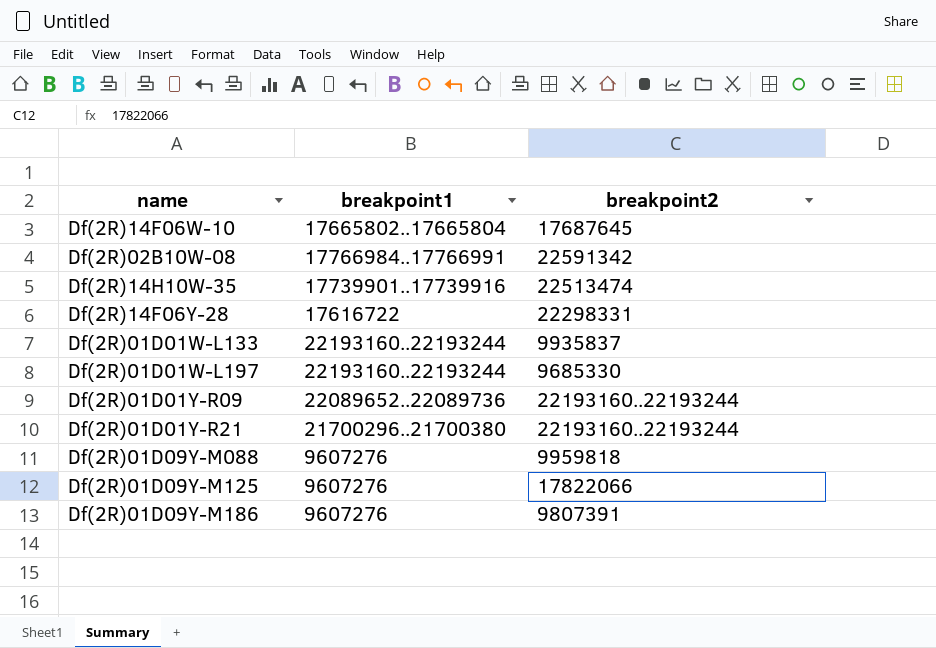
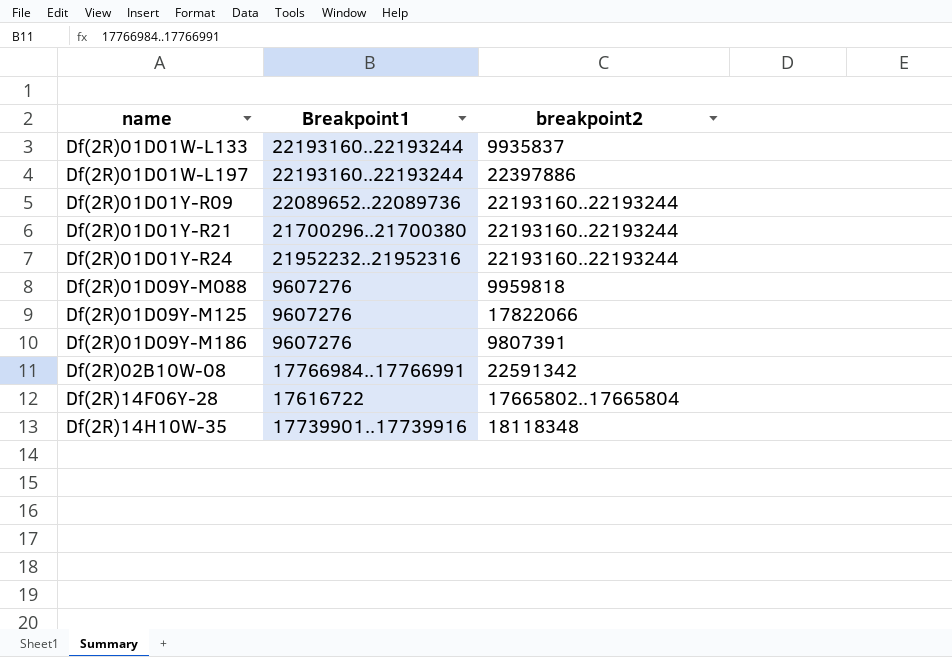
row order: none -> name ascending
column name: breakpoint1 -> Breakpoint1
row Df(2R)14F06W-10: 17665802..17665804 | 17687645 -> none
Df(2R)01D01W-L197 | breakpoint2: 9685330 -> 22397886
row Df(2R)01D01Y-R24: none -> 21952232..21952316 | 22193160..22193244
Df(2R)14F06Y-28 | breakpoint2: 22298331 -> 17665802..17665804
Df(2R)14H10W-35 | breakpoint2: 22513474 -> 18118348

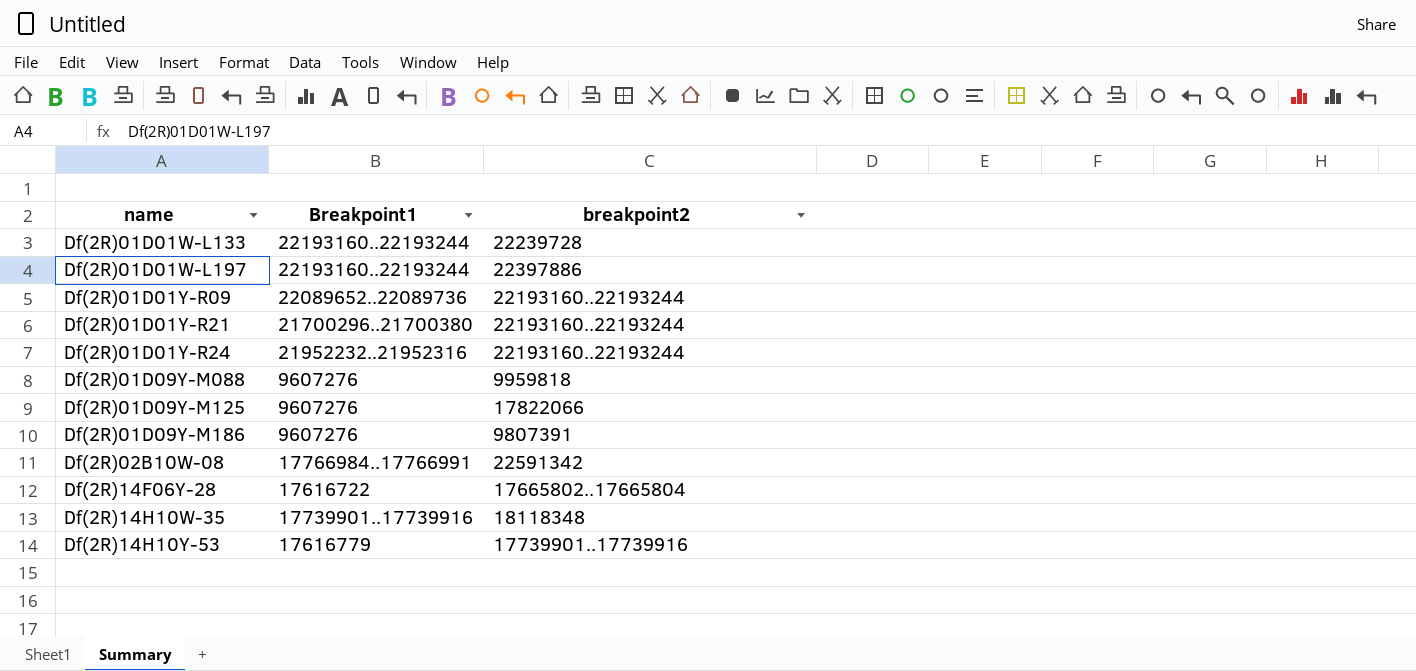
Df(2R)01D01W-L133 | breakpoint2: 9935837 -> 22239728
row Df(2R)14H10Y-53: none -> 17616779 | 17739901..17739916

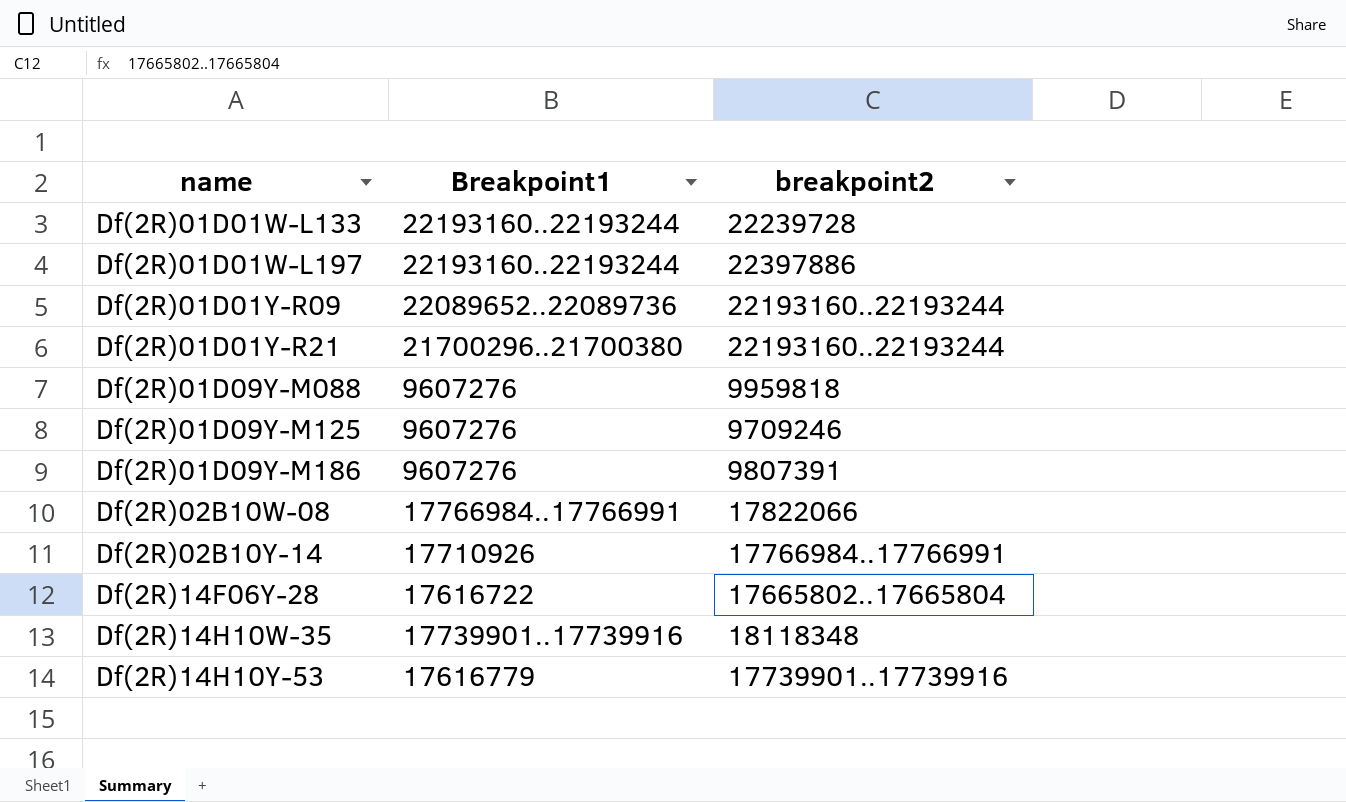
row Df(2R)01D01Y-R24: 21952232..21952316 | 22193160..22193244 -> none
Df(2R)01D09Y-M125 | breakpoint2: 17822066 -> 9709246
Df(2R)02B10W-08 | breakpoint2: 22591342 -> 17822066
row Df(2R)02B10Y-14: none -> 17710926 | 17766984..17766991

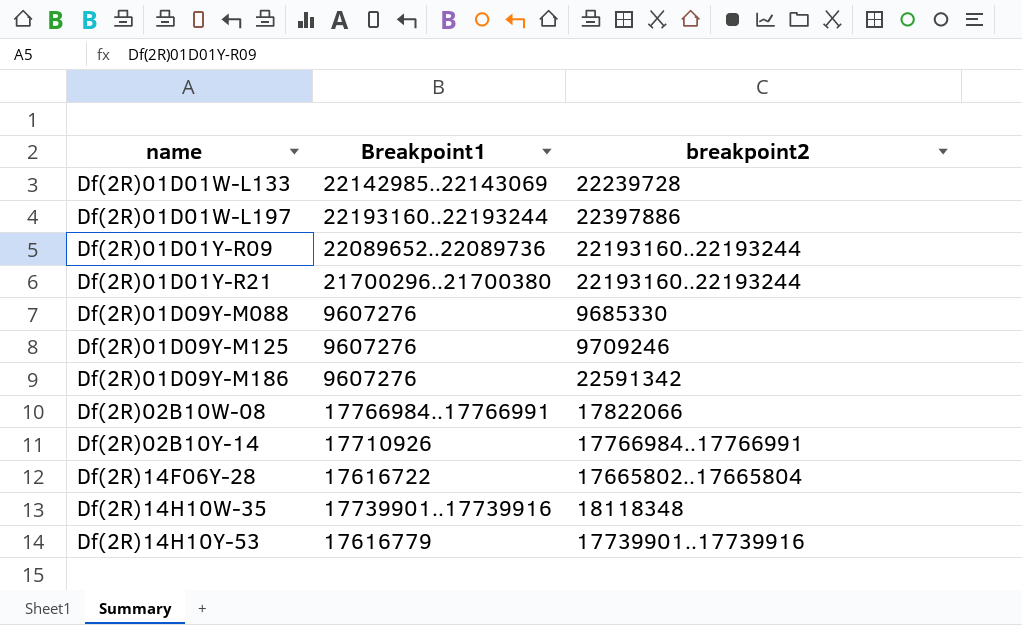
Df(2R)01D01W-L133 | Breakpoint1: 22193160..22193244 -> 22142985..22143069
Df(2R)01D09Y-M088 | breakpoint2: 9959818 -> 9685330
Df(2R)01D09Y-M186 | breakpoint2: 9807391 -> 22591342

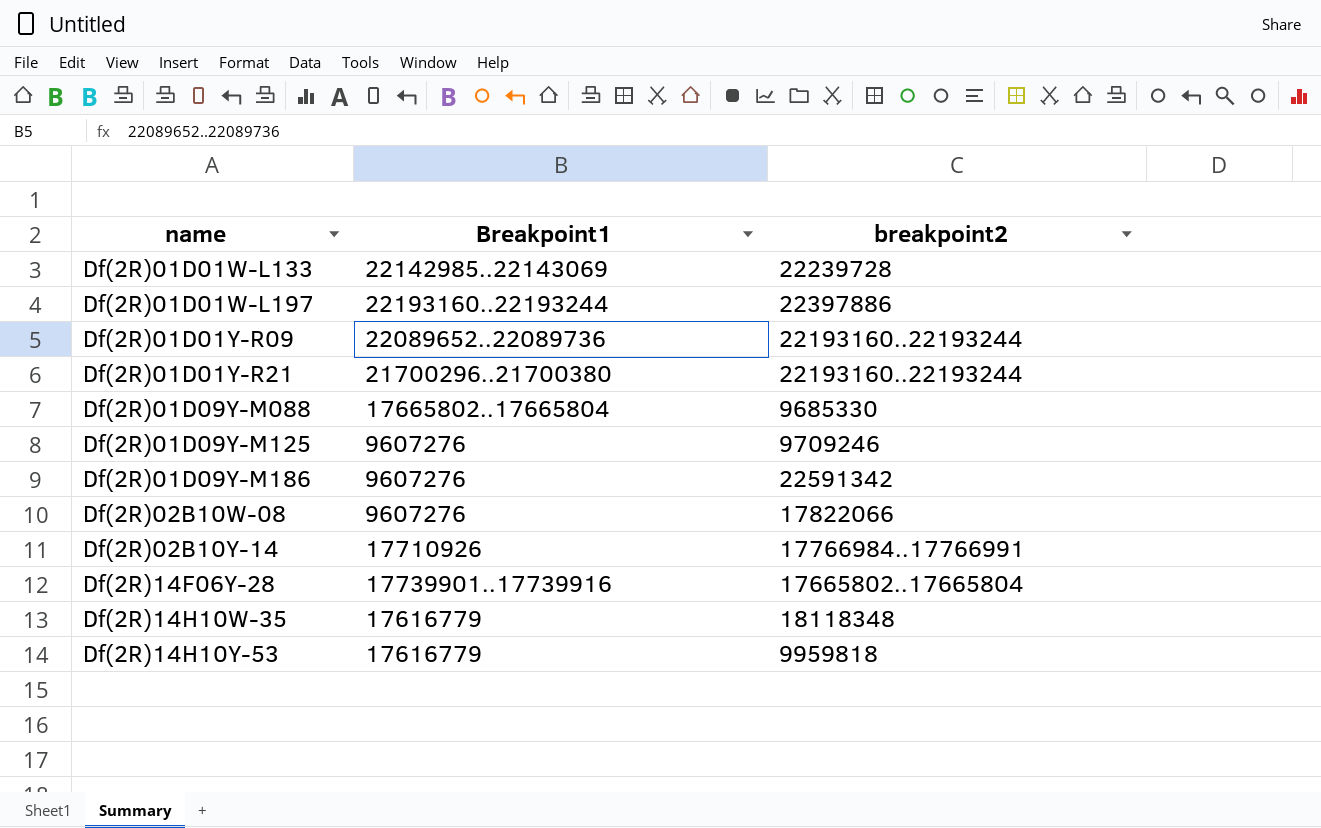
Df(2R)01D09Y-M088 | Breakpoint1: 9607276 -> 17665802..17665804
Df(2R)02B10W-08 | Breakpoint1: 17766984..17766991 -> 9607276
Df(2R)14F06Y-28 | Breakpoint1: 17616722 -> 17739901..17739916
Df(2R)14H10W-35 | Breakpoint1: 17739901..17739916 -> 17616779
Df(2R)14H10Y-53 | breakpoint2: 17739901..17739916 -> 9959818

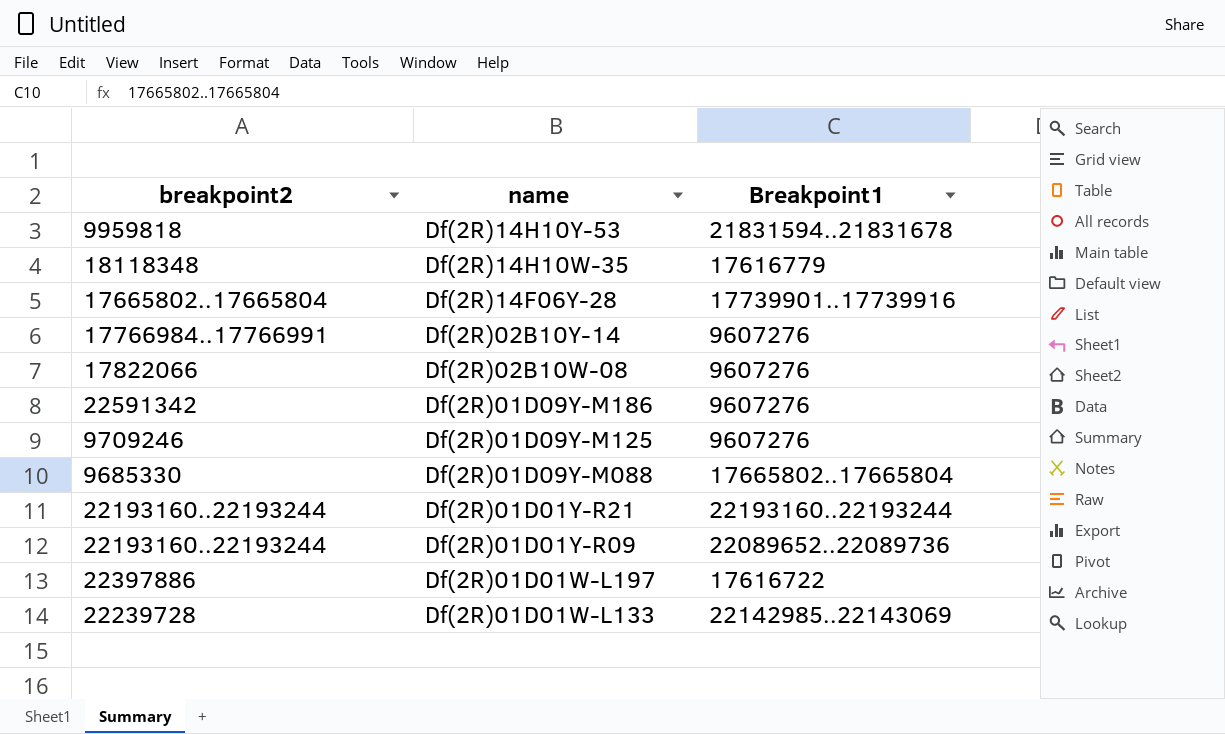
row order: name ascending -> name descending
column breakpoint2 | position: 3 -> 1
Df(2R)14H10Y-53 | Breakpoint1: 17616779 -> 21831594..21831678
Df(2R)02B10Y-14 | Breakpoint1: 17710926 -> 9607276
Df(2R)01D01Y-R21 | Breakpoint1: 21700296..21700380 -> 22193160..22193244
Df(2R)01D01W-L197 | Breakpoint1: 22193160..22193244 -> 17616722

